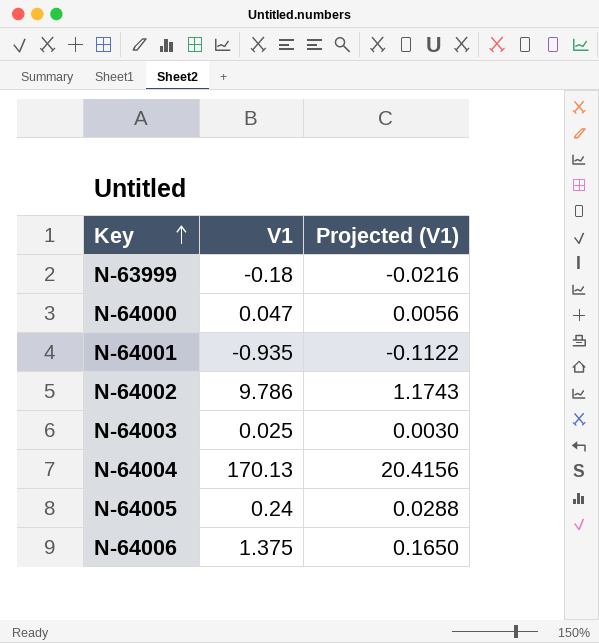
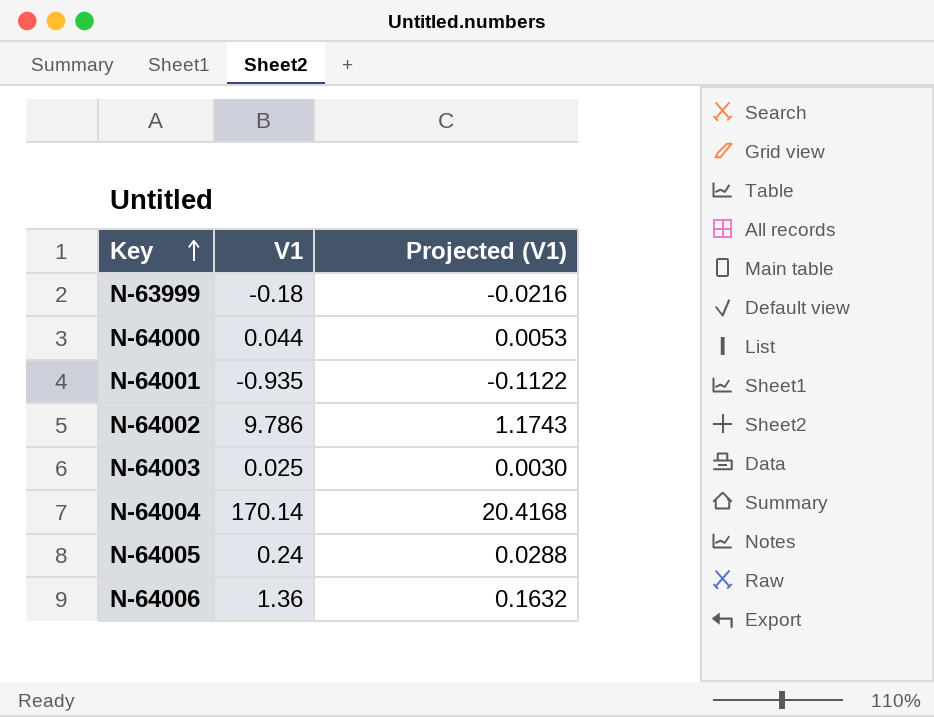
N-64000 | V1: 0.047 -> 0.044
N-64000 | Projected (V1): 0.0056 -> 0.0053
N-64004 | V1: 170.13 -> 170.14
N-64004 | Projected (V1): 20.4156 -> 20.4168
N-64006 | V1: 1.375 -> 1.36
N-64006 | Projected (V1): 0.1650 -> 0.1632

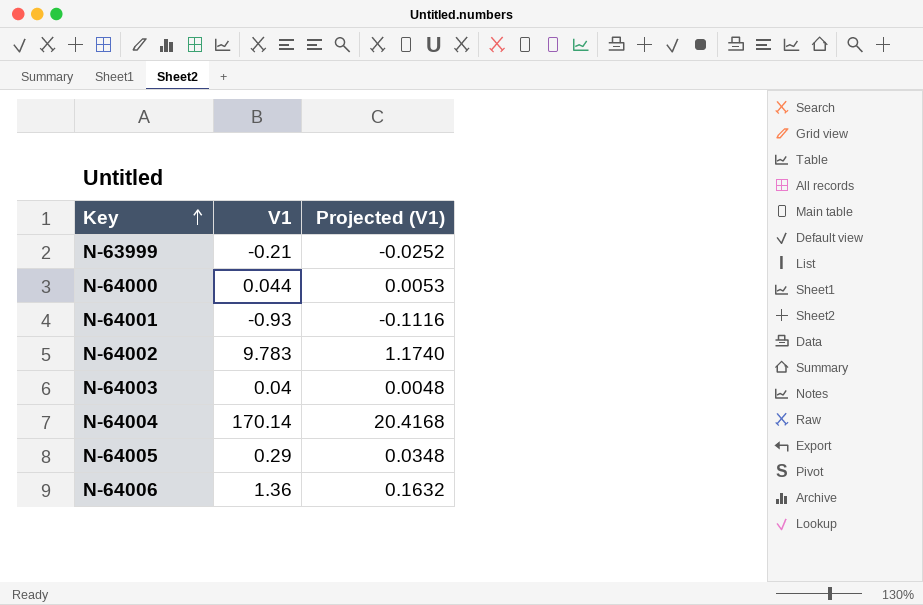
N-63999 | V1: -0.18 -> -0.21
N-63999 | Projected (V1): -0.0216 -> -0.0252
N-64001 | V1: -0.935 -> -0.93
N-64001 | Projected (V1): -0.1122 -> -0.1116
N-64002 | V1: 9.786 -> 9.783
N-64002 | Projected (V1): 1.1743 -> 1.1740
N-64003 | V1: 0.025 -> 0.04
N-64003 | Projected (V1): 0.0030 -> 0.0048
N-64005 | V1: 0.24 -> 0.29
N-64005 | Projected (V1): 0.0288 -> 0.0348

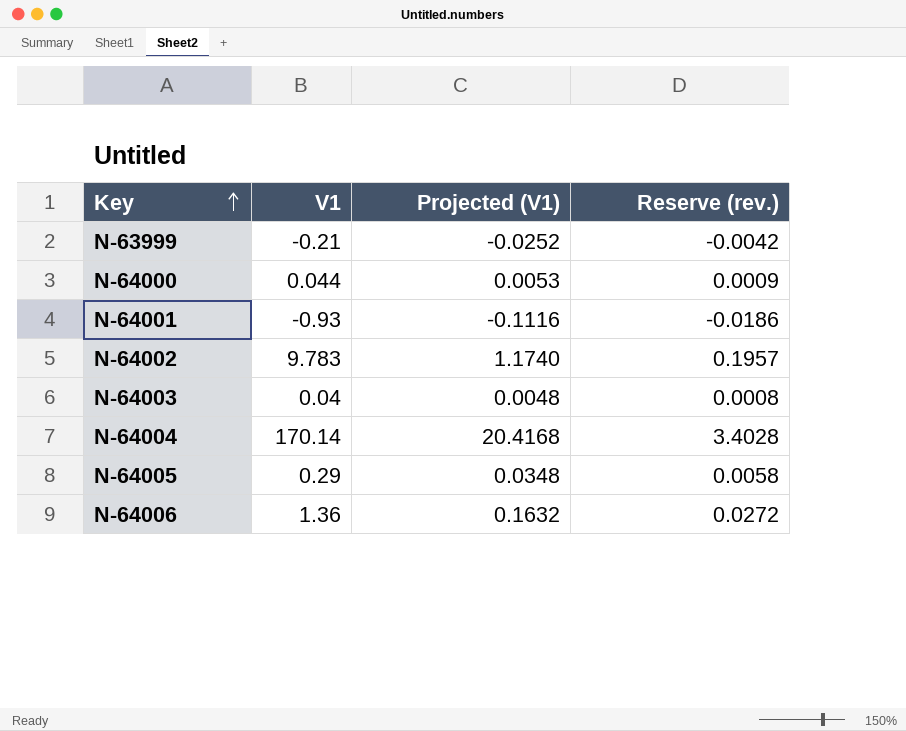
column Reserve (rev.) | formula: none -> [V1] * 0.02

